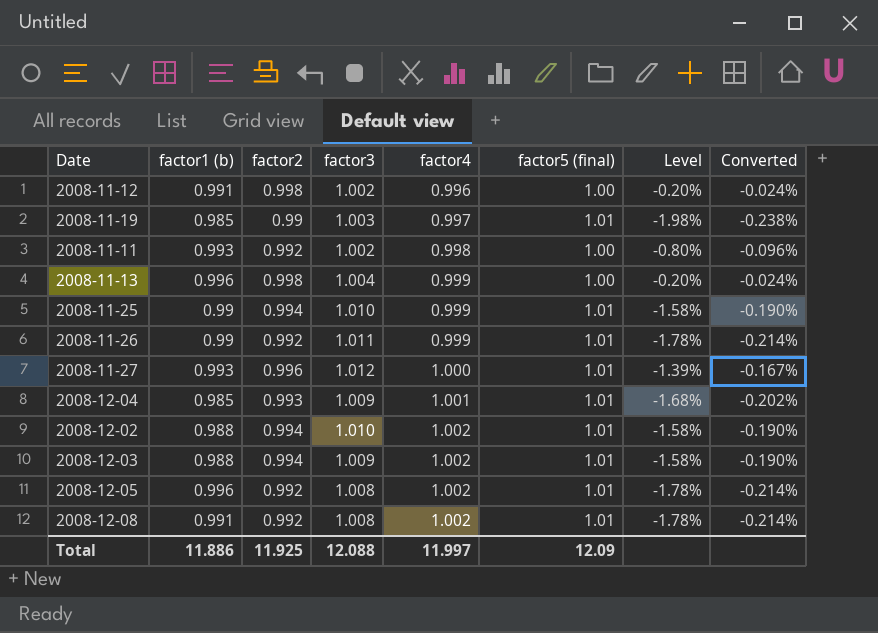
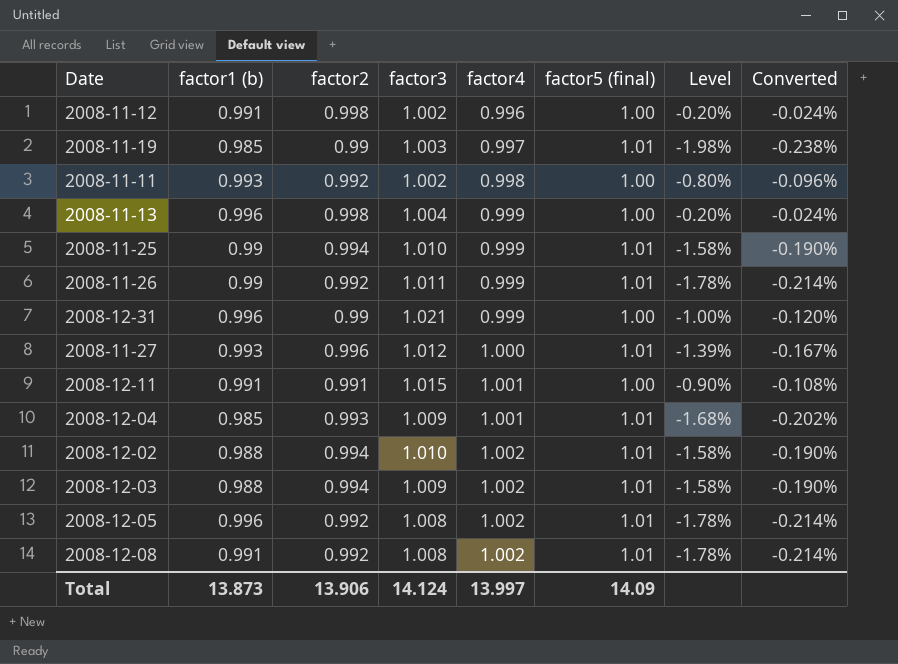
row 2008-12-31: none -> 0.996 | 0.99 | 1.021 | 0.999 | 1.00 | -1.00% | -0.120%
row 2008-12-11: none -> 0.991 | 0.991 | 1.015 | 1.001 | 1.00 | -0.90% | -0.108%
Total | factor1 (b): 11.886 -> 13.873
Total | factor2: 11.925 -> 13.906
Total | factor3: 12.088 -> 14.124
Total | factor4: 11.997 -> 13.997
Total | factor5 (final): 12.09 -> 14.09

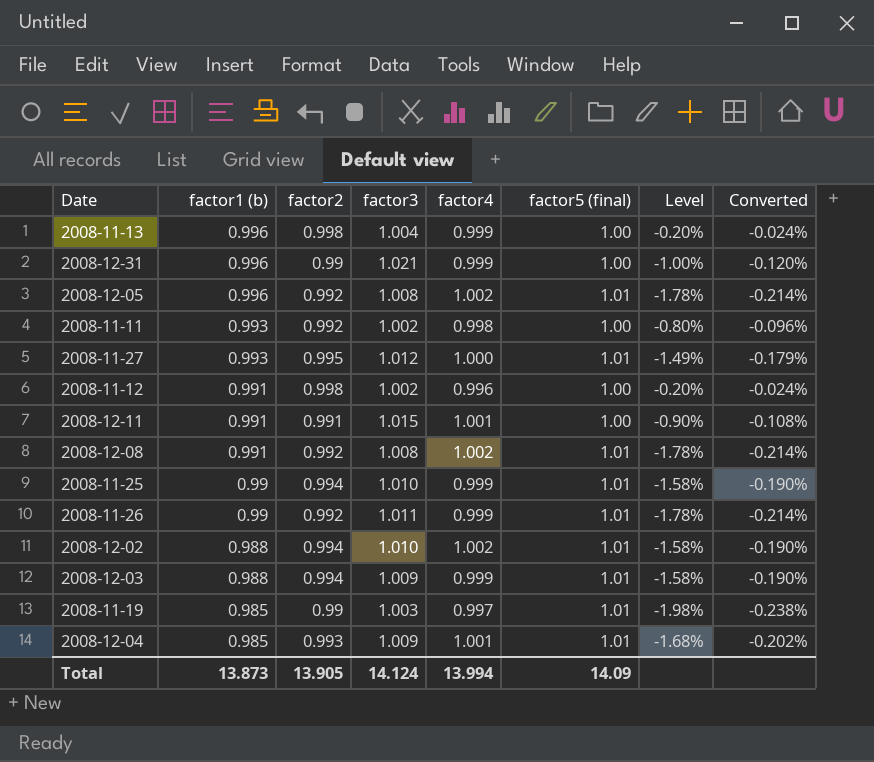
row order: factor4 ascending -> factor1 (b) descending
2008-11-27 | factor2: 0.996 -> 0.995
2008-11-27 | Level: -1.39% -> -1.49%
2008-11-27 | Converted: -0.167% -> -0.179%
2008-12-03 | factor4: 1.002 -> 0.999
Total | factor2: 13.906 -> 13.905
Total | factor4: 13.997 -> 13.994

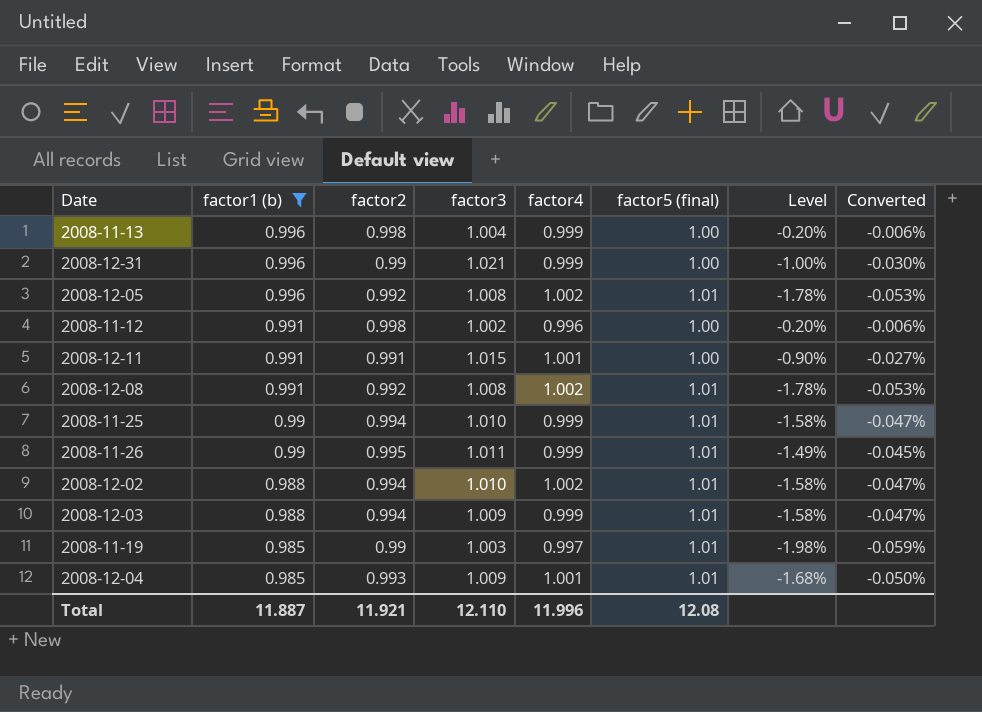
filter: none -> factor1 (b) != 0.993
column Converted | formula: [Level] * 0.12 -> [Level] * 0.03
2008-11-26 | factor2: 0.992 -> 0.995
2008-11-26 | Level: -1.78% -> -1.49%
Total | factor1 (b): 13.873 -> 11.887
Total | factor2: 13.905 -> 11.921
Total | factor3: 14.124 -> 12.110
Total | factor4: 13.994 -> 11.996
Total | factor5 (final): 14.09 -> 12.08

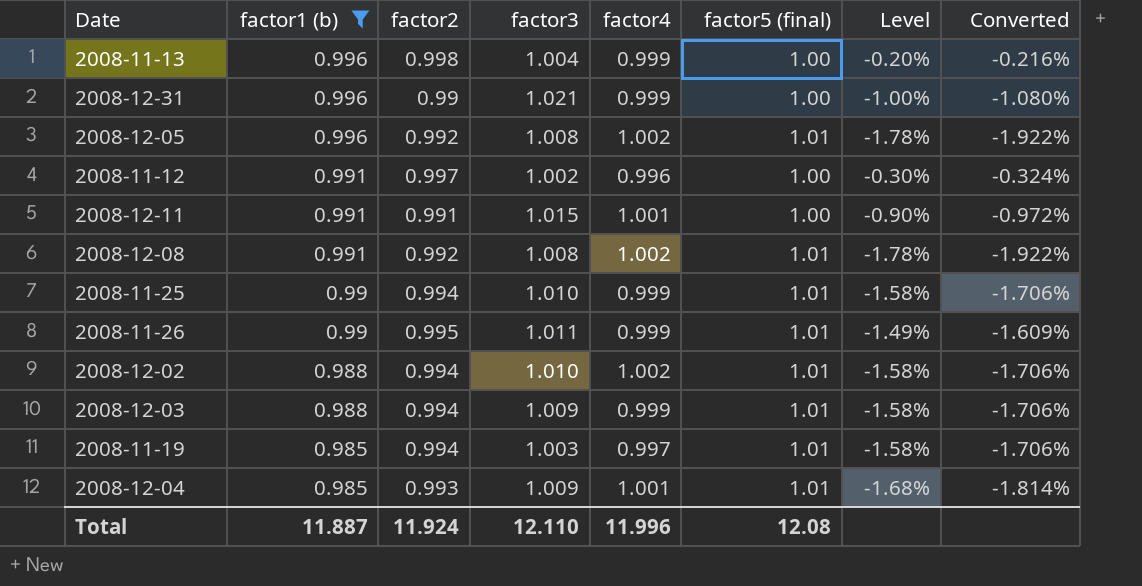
column Converted | formula: [Level] * 0.03 -> [Level] * 1.08
2008-11-12 | factor2: 0.998 -> 0.997
2008-11-12 | Level: -0.20% -> -0.30%
2008-11-19 | factor2: 0.99 -> 0.994
2008-11-19 | Level: -1.98% -> -1.58%
Total | factor2: 11.921 -> 11.924

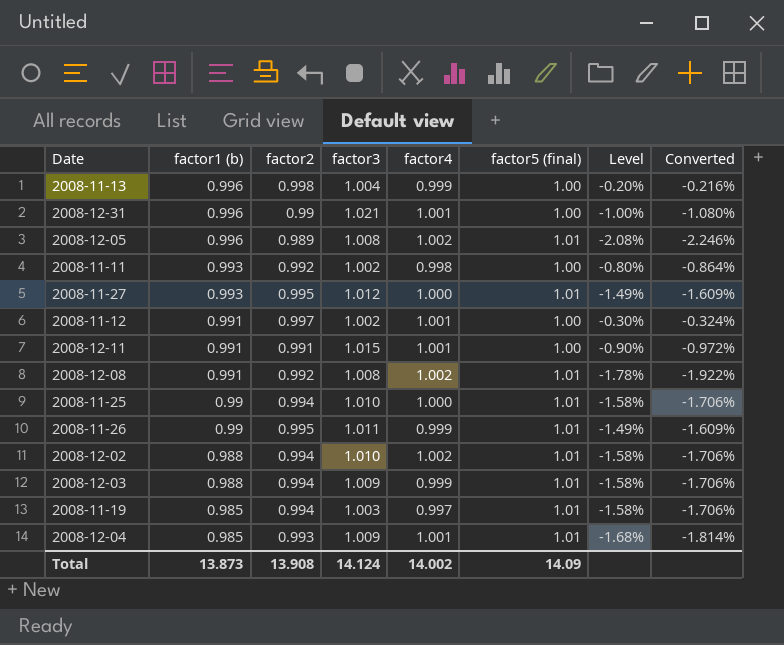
filter: factor1 (b) != 0.993 -> none
2008-12-31 | factor4: 0.999 -> 1.001
2008-12-05 | factor2: 0.992 -> 0.989
2008-12-05 | Level: -1.78% -> -2.08%
2008-12-05 | Converted: -1.922% -> -2.246%
2008-11-12 | factor4: 0.996 -> 1.001
2008-11-25 | factor4: 0.999 -> 1.000
Total | factor1 (b): 11.887 -> 13.873
Total | factor2: 11.924 -> 13.908
Total | factor3: 12.110 -> 14.124
Total | factor4: 11.996 -> 14.002
Total | factor5 (final): 12.08 -> 14.09

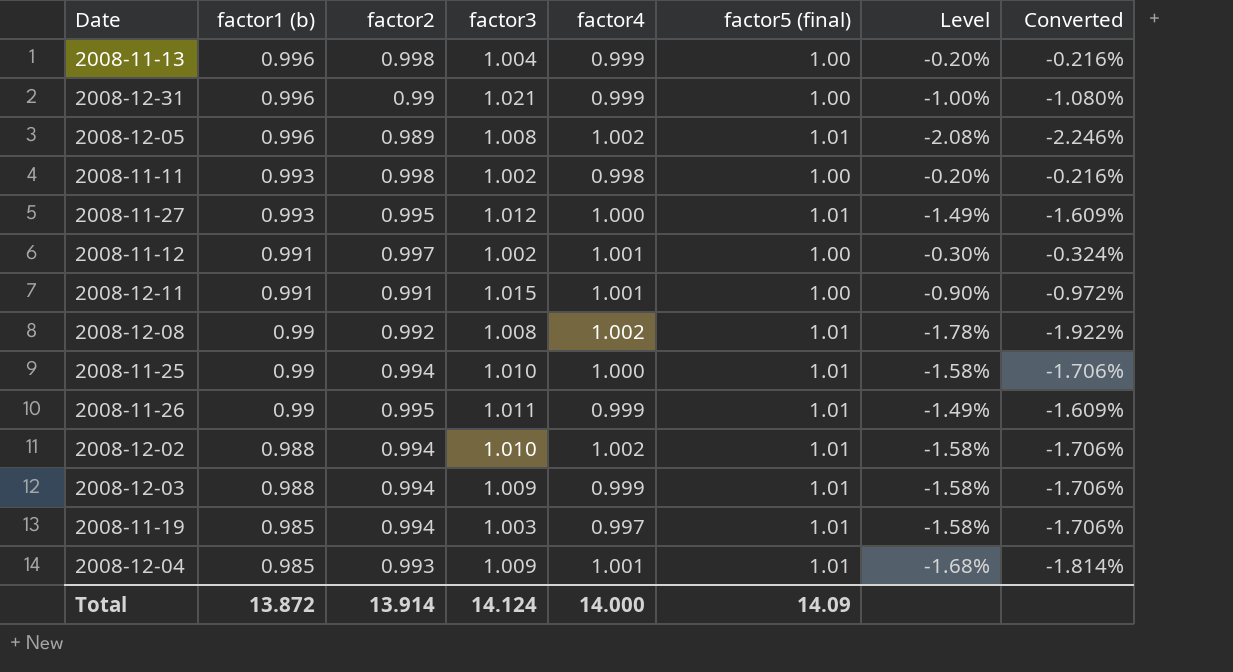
2008-12-31 | factor4: 1.001 -> 0.999
2008-11-11 | factor2: 0.992 -> 0.998
2008-11-11 | Level: -0.80% -> -0.20%
2008-11-11 | Converted: -0.864% -> -0.216%
2008-12-08 | factor1 (b): 0.991 -> 0.99
Total | factor1 (b): 13.873 -> 13.872
Total | factor2: 13.908 -> 13.914
Total | factor4: 14.002 -> 14.000

